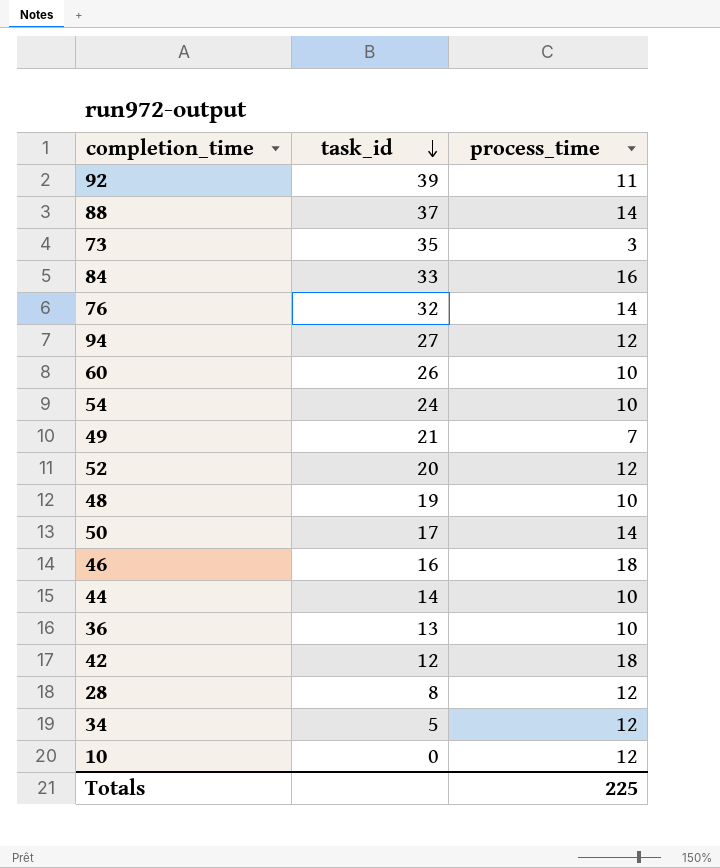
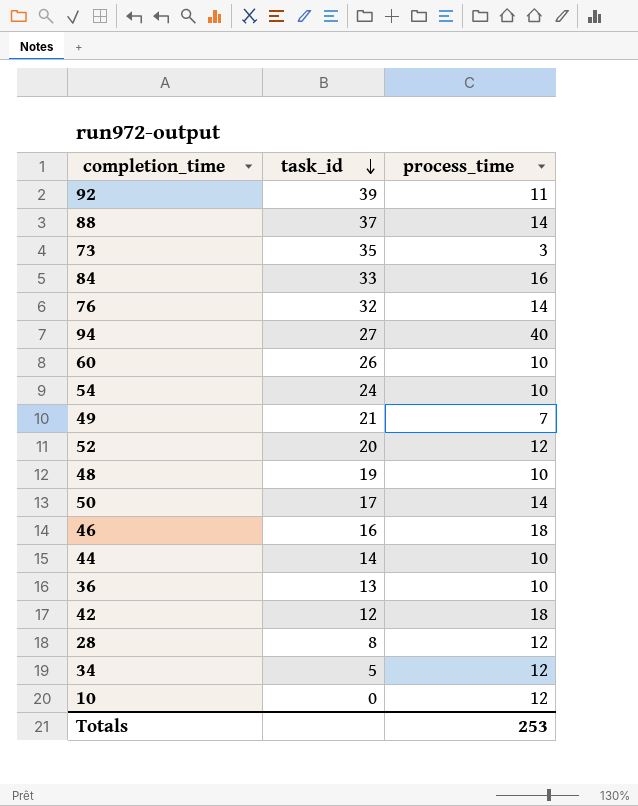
94 | process_time: 12 -> 40
Totals | process_time: 225 -> 253

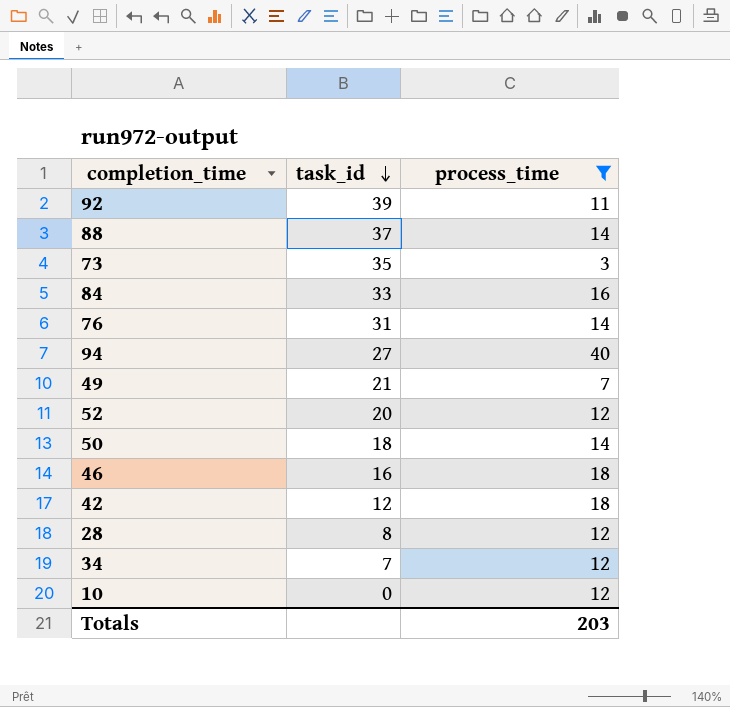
filter: none -> process_time != 10
76 | task_id: 32 -> 31
50 | task_id: 17 -> 18
34 | task_id: 5 -> 7
Totals | process_time: 253 -> 203

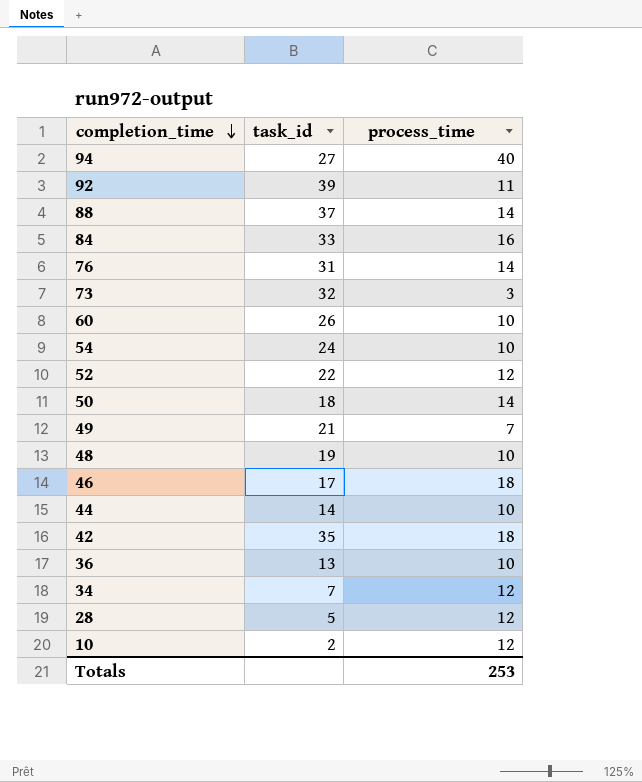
filter: process_time != 10 -> none
row order: task_id descending -> completion_time descending
73 | task_id: 35 -> 32
52 | task_id: 20 -> 22
46 | task_id: 16 -> 17
42 | task_id: 12 -> 35
28 | task_id: 8 -> 5
10 | task_id: 0 -> 2
Totals | process_time: 203 -> 253

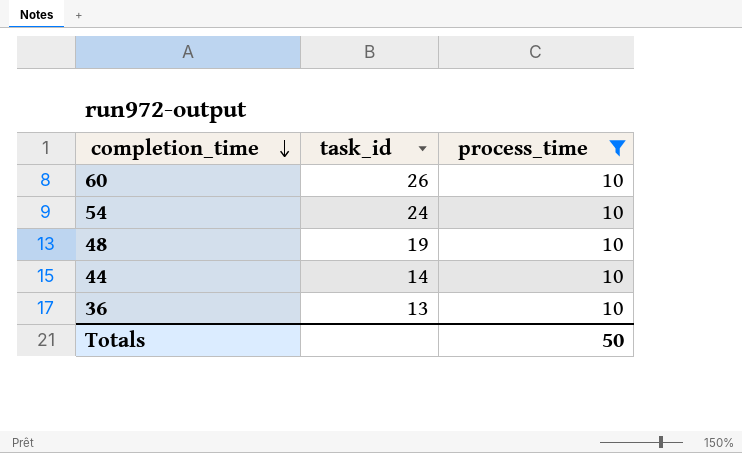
filter: none -> process_time = 10
Totals | process_time: 253 -> 50

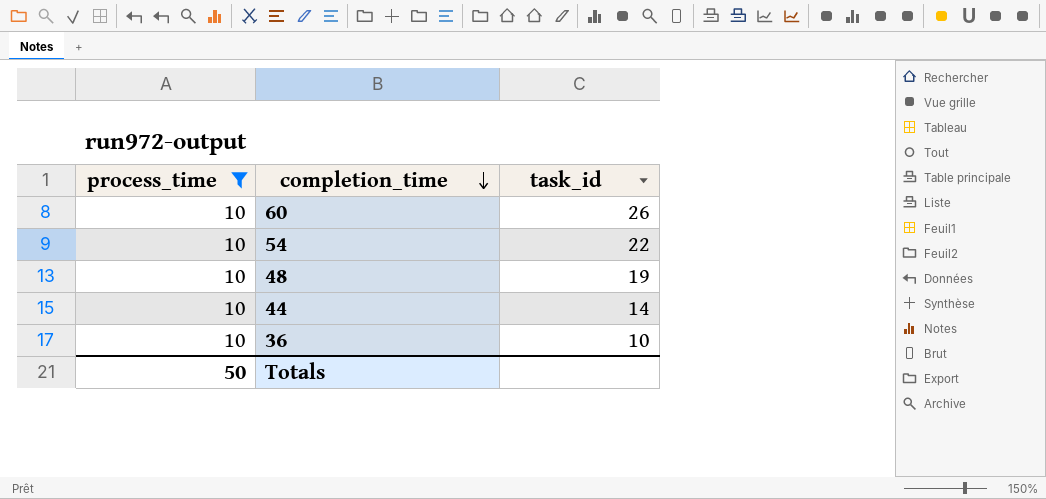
column process_time | position: 3 -> 1
54 | task_id: 24 -> 22
36 | task_id: 13 -> 10

